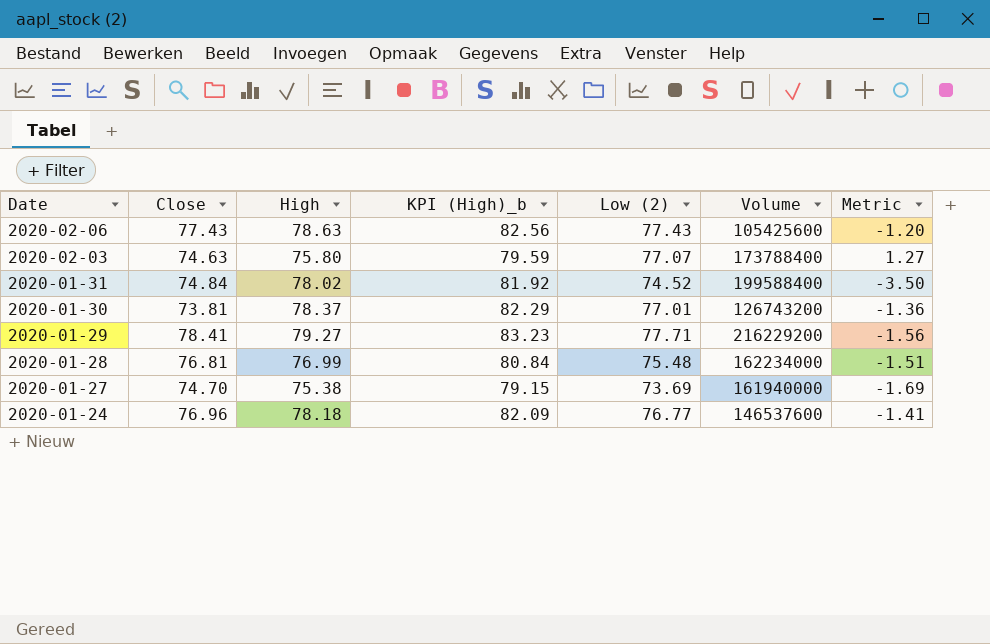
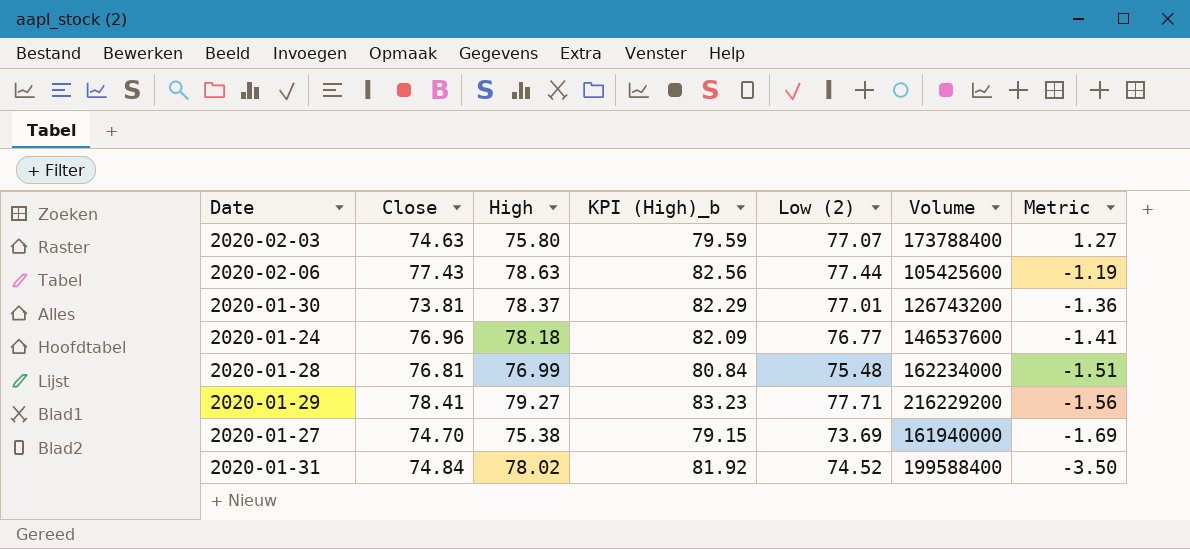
row order: Date descending -> Metric descending
2020-02-06 | Low (2): 77.43 -> 77.44
2020-02-06 | Metric: -1.20 -> -1.19

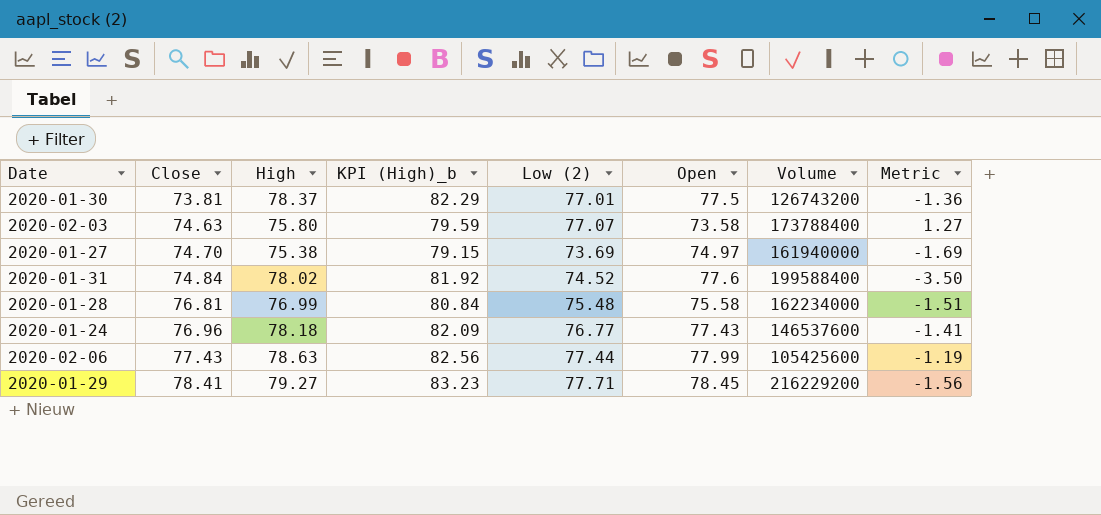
row order: Metric descending -> Close ascending
column Open | position: none -> 6

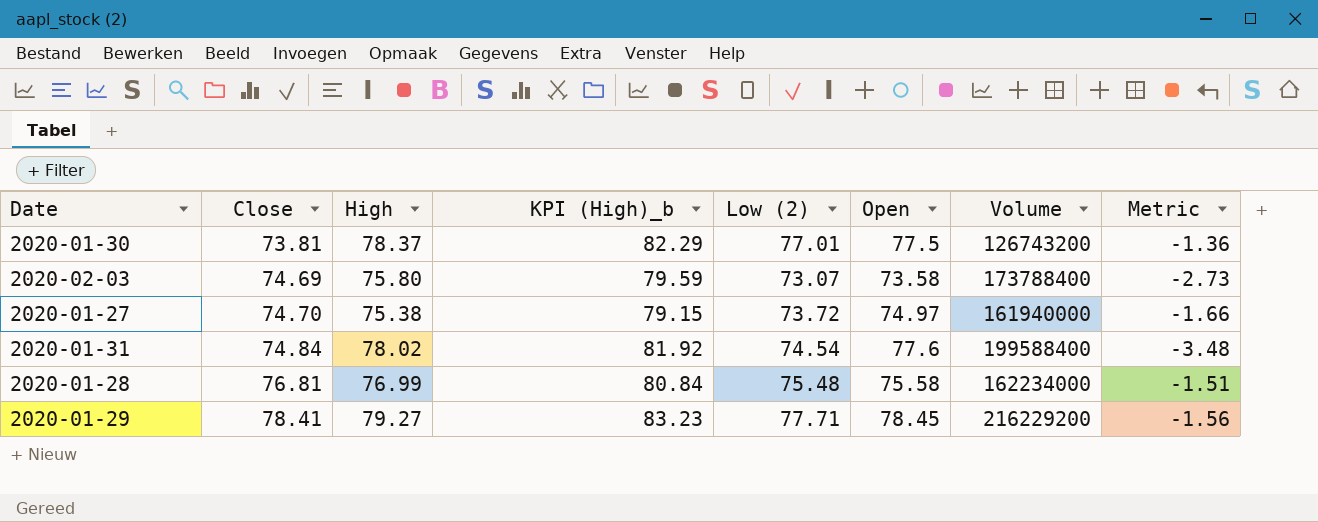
row 2020-01-24: 76.96 | 78.18 | 82.09 | 76.77 | 77.43 | 146537600 | -1.41 -> none
row 2020-02-06: 77.43 | 78.63 | 82.56 | 77.44 | 77.99 | 105425600 | -1.19 -> none
2020-02-03 | Close: 74.63 -> 74.69
2020-02-03 | Low (2): 77.07 -> 73.07
2020-02-03 | Metric: 1.27 -> -2.73
2020-01-27 | Low (2): 73.69 -> 73.72
2020-01-27 | Metric: -1.69 -> -1.66
2020-01-31 | Low (2): 74.52 -> 74.54
2020-01-31 | Metric: -3.50 -> -3.48

